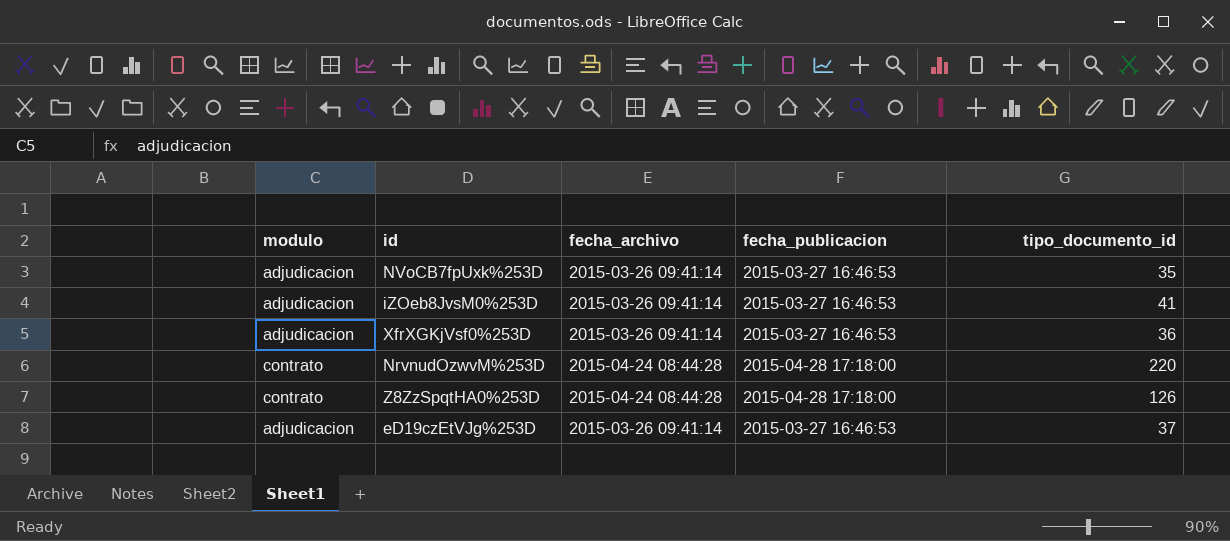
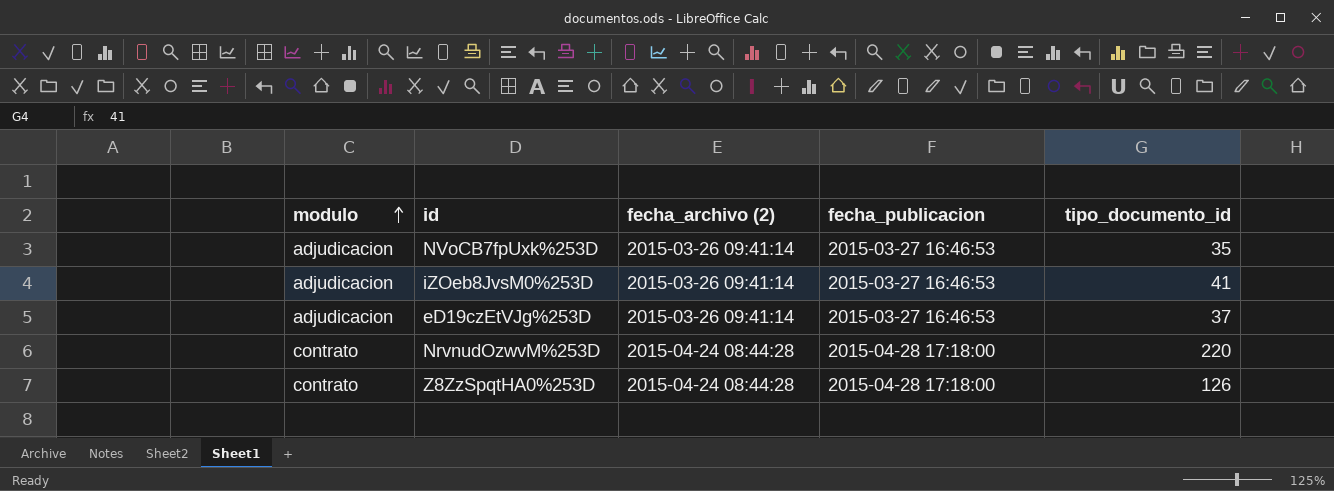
row order: none -> modulo ascending
column name: fecha_archivo -> fecha_archivo (2)
row XfrXGKjVsf0%253D: adjudicacion | 2015-03-26 09:41:14 | 2015-03-27 16:46:53 | 36 -> none

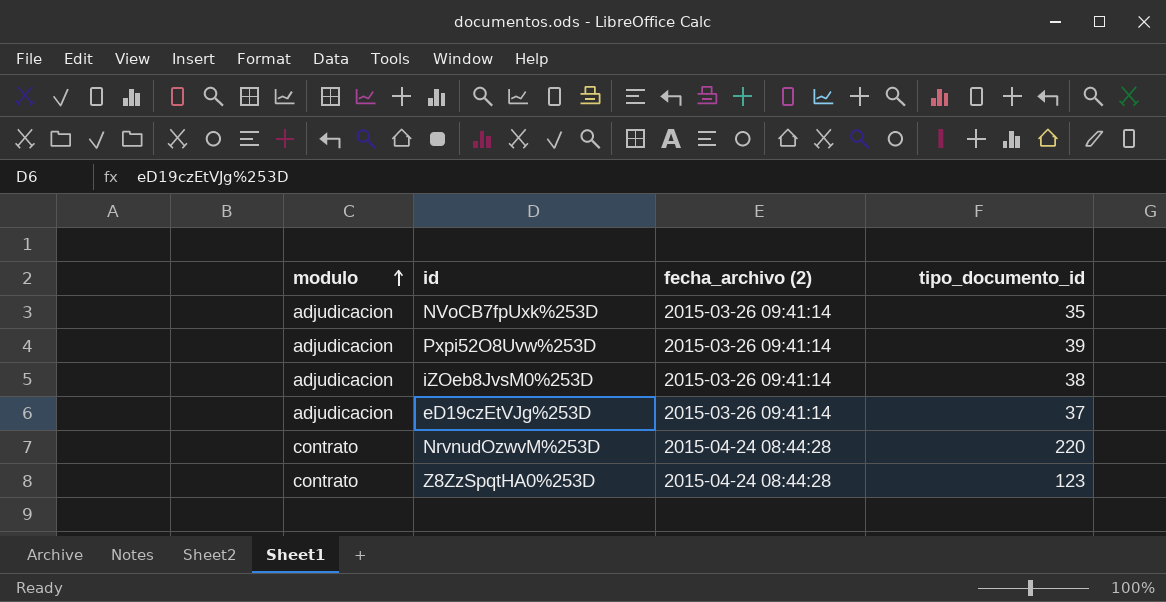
column fecha_publicacion | position: 4 -> none
row Pxpi52O8Uvw%253D: none -> adjudicacion | 2015-03-26 09:41:14 | 39
iZOeb8JvsM0%253D | tipo_documento_id: 41 -> 38
Z8ZzSpqtHA0%253D | tipo_documento_id: 126 -> 123

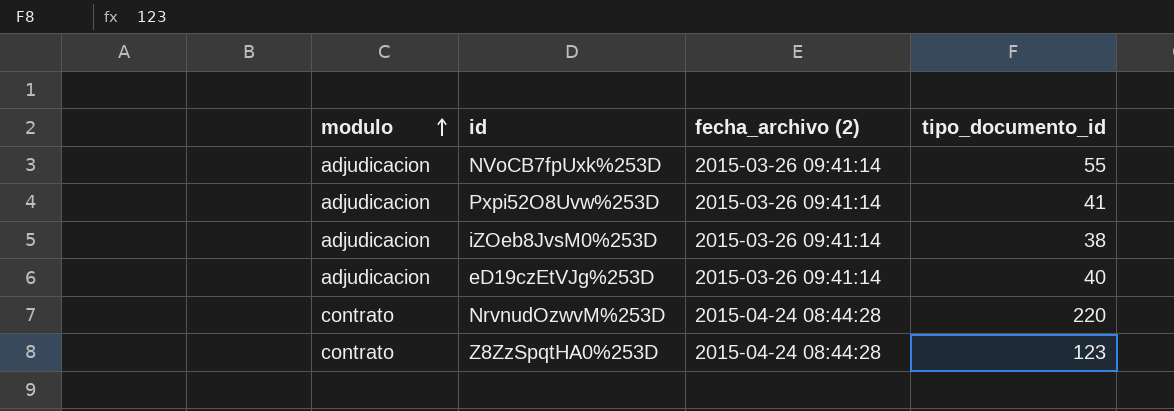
NVoCB7fpUxk%253D | tipo_documento_id: 35 -> 55
Pxpi52O8Uvw%253D | tipo_documento_id: 39 -> 41
eD19czEtVJg%253D | tipo_documento_id: 37 -> 40

